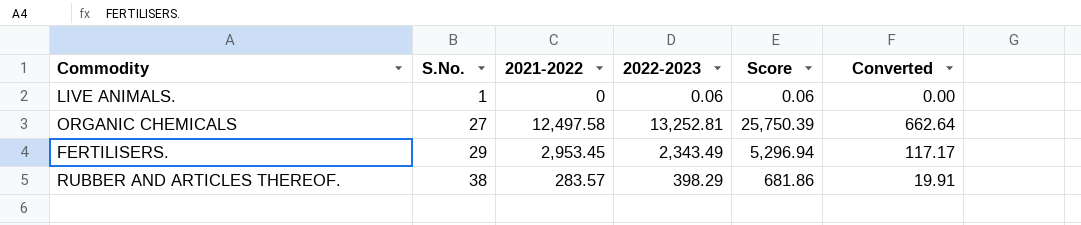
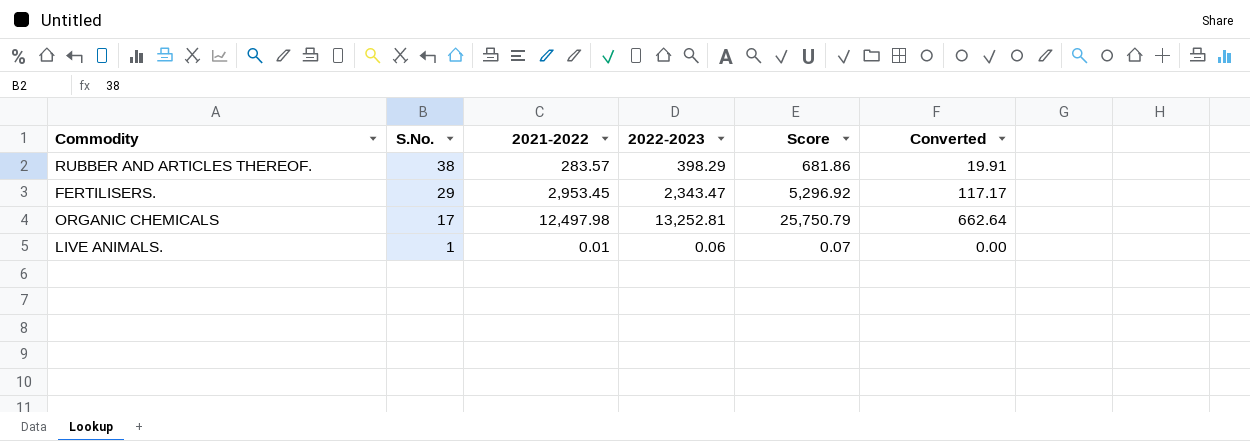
row order: S.No. ascending -> S.No. descending
FERTILISERS. | 2022-2023: 2,343.49 -> 2,343.47
FERTILISERS. | Score: 5,296.94 -> 5,296.92
ORGANIC CHEMICALS | S.No.: 27 -> 17
ORGANIC CHEMICALS | 2021-2022: 12,497.58 -> 12,497.98
ORGANIC CHEMICALS | Score: 25,750.39 -> 25,750.79
LIVE ANIMALS. | 2021-2022: 0 -> 0.01
LIVE ANIMALS. | Score: 0.06 -> 0.07

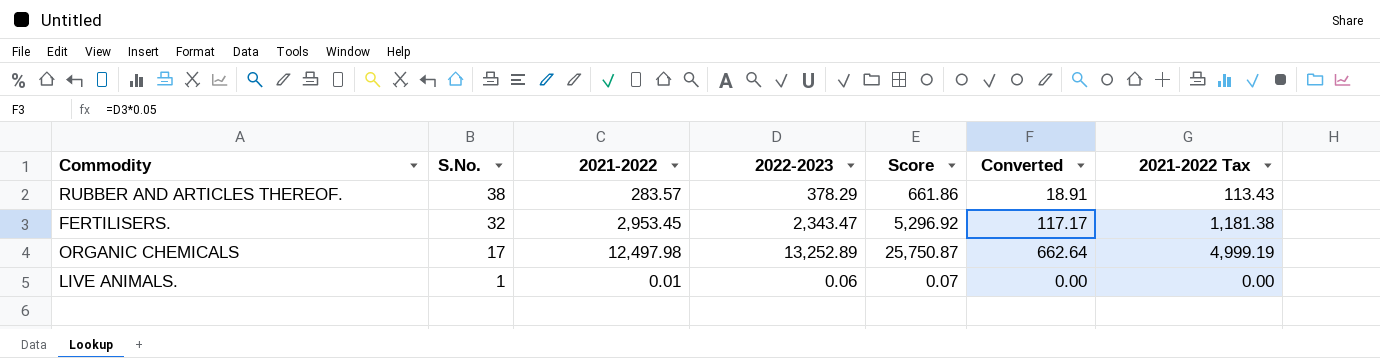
column 2021-2022 Tax | formula: none -> [2021-2022] * 0.4
RUBBER AND ARTICLES THEREOF. | 2022-2023: 398.29 -> 378.29
RUBBER AND ARTICLES THEREOF. | Score: 681.86 -> 661.86
RUBBER AND ARTICLES THEREOF. | Converted: 19.91 -> 18.91
FERTILISERS. | S.No.: 29 -> 32
ORGANIC CHEMICALS | 2022-2023: 13,252.81 -> 13,252.89
ORGANIC CHEMICALS | Score: 25,750.79 -> 25,750.87

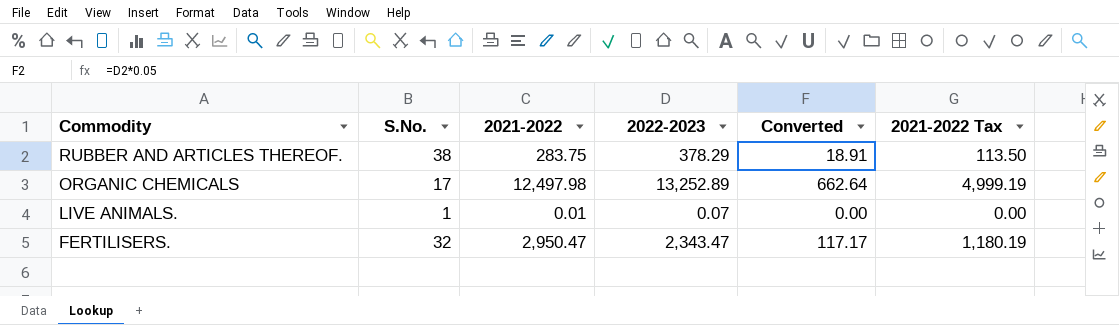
row order: S.No. descending -> Commodity descending
column Score | formula: [2021-2022] + [2022-2023] -> none
RUBBER AND ARTICLES THEREOF. | 2021-2022: 283.57 -> 283.75
RUBBER AND ARTICLES THEREOF. | 2021-2022 Tax: 113.43 -> 113.50
LIVE ANIMALS. | 2022-2023: 0.06 -> 0.07
FERTILISERS. | 2021-2022: 2,953.45 -> 2,950.47
FERTILISERS. | 2021-2022 Tax: 1,181.38 -> 1,180.19

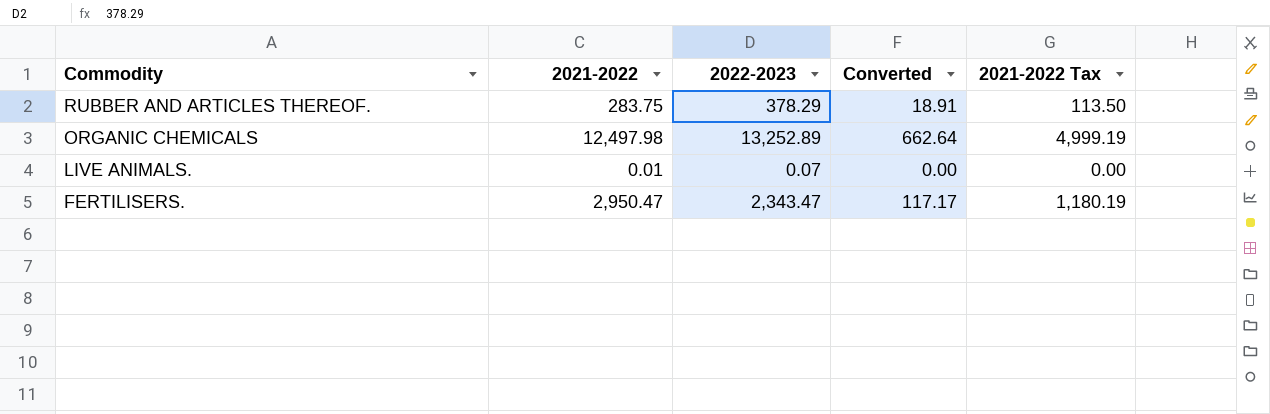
column S.No. | position: 2 -> none

